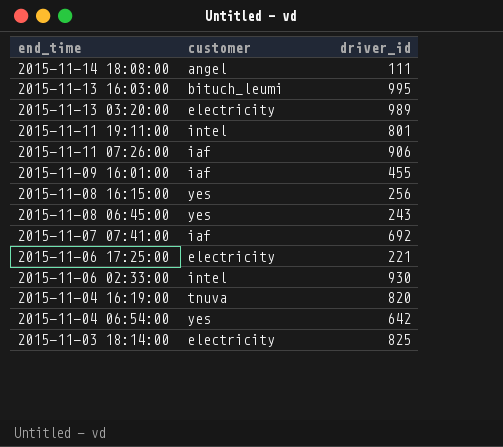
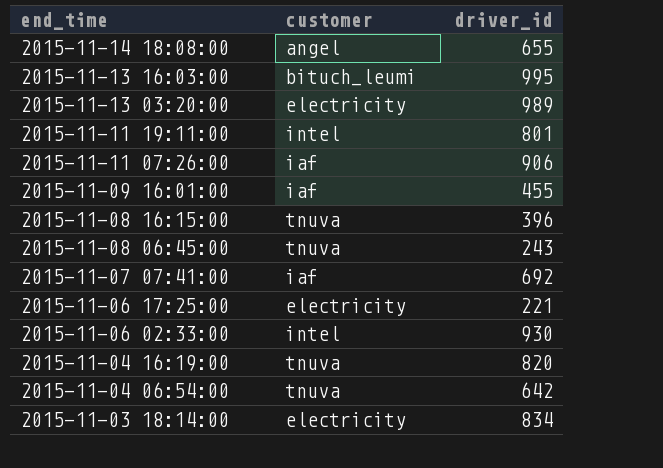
2015-11-14 18:08:00 | driver_id: 111 -> 655
2015-11-08 16:15:00 | customer: yes -> tnuva
2015-11-08 16:15:00 | driver_id: 256 -> 396
2015-11-08 06:45:00 | customer: yes -> tnuva
2015-11-04 06:54:00 | customer: yes -> tnuva
2015-11-03 18:14:00 | driver_id: 825 -> 834

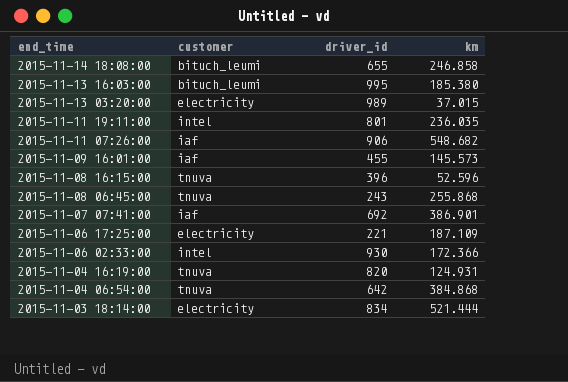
column km | position: none -> 4
2015-11-14 18:08:00 | customer: angel -> bituch_leumi

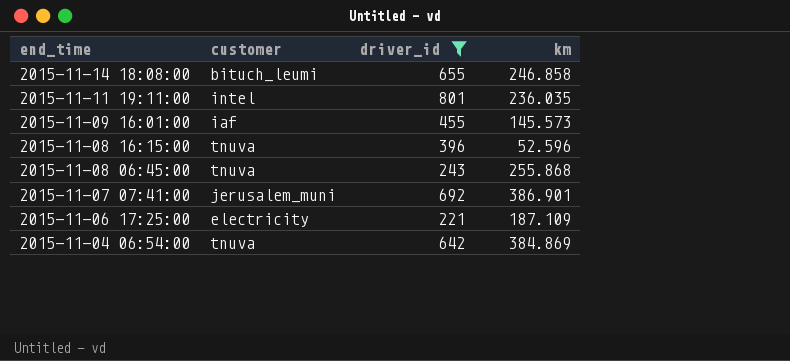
filter: none -> driver_id <= 801
2015-11-07 07:41:00 | customer: iaf -> jerusalem_muni
2015-11-04 06:54:00 | km: 384.868 -> 384.869

